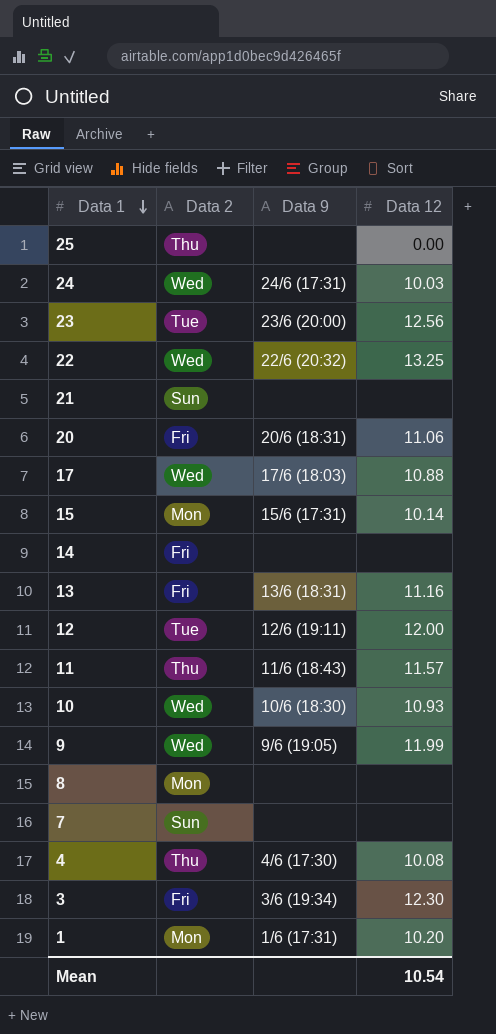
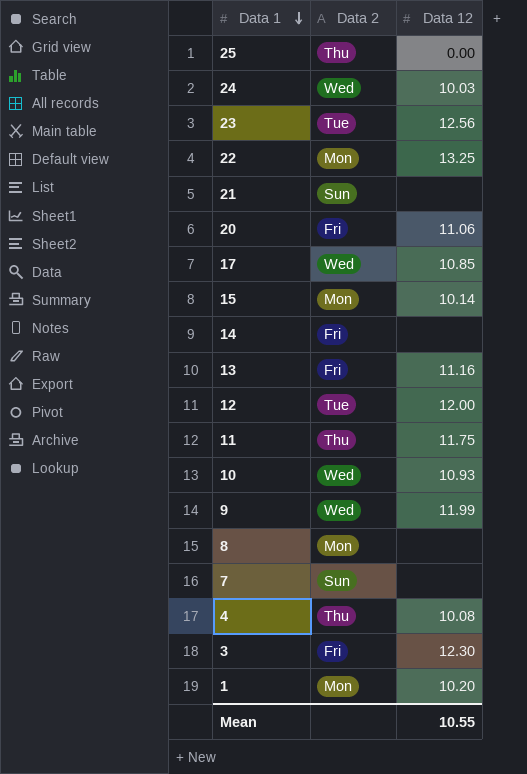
column Data 9 | position: 3 -> none
22 | Data 2: Wed -> Mon
17 | Data 12: 10.88 -> 10.85
11 | Data 12: 11.57 -> 11.75
Mean | Data 12: 10.54 -> 10.55

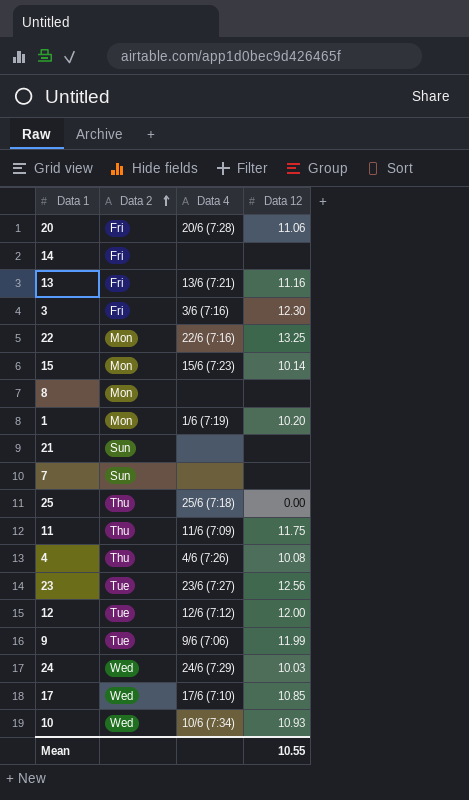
row order: Data 1 descending -> Data 2 ascending
column Data 4 | position: none -> 3
9 | Data 2: Wed -> Tue

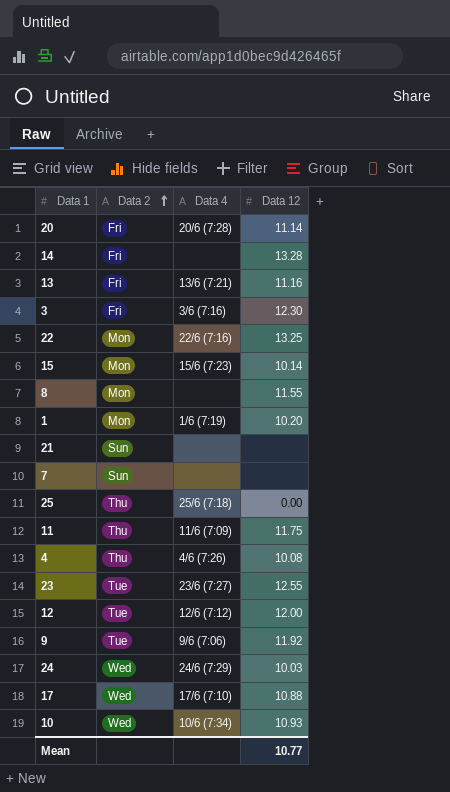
20 | Data 12: 11.06 -> 11.14
14 | Data 12: none -> 13.28
8 | Data 12: none -> 11.55
23 | Data 12: 12.56 -> 12.55
9 | Data 12: 11.99 -> 11.92
17 | Data 12: 10.85 -> 10.88
Mean | Data 12: 10.55 -> 10.77

